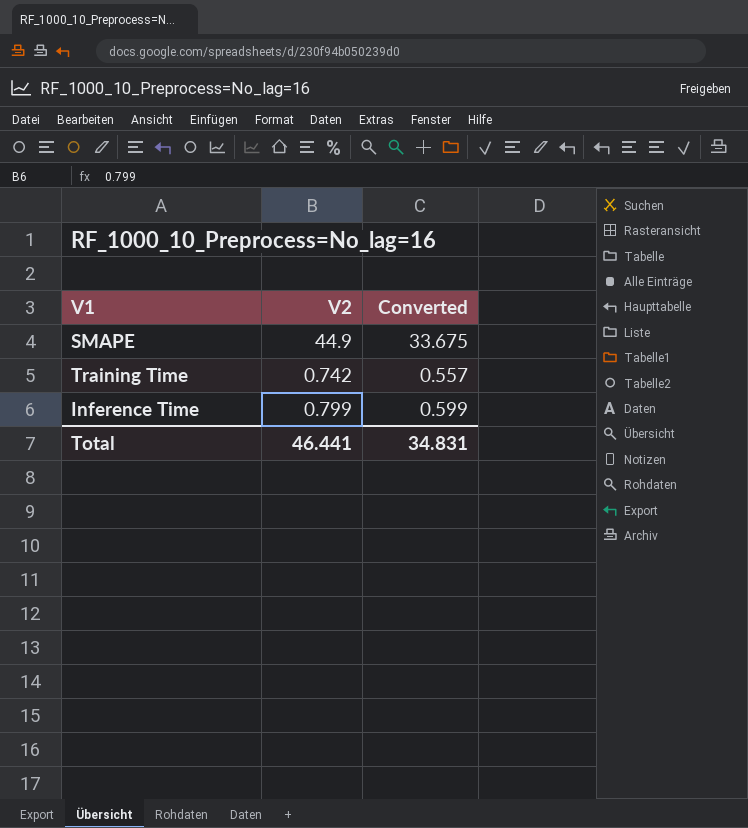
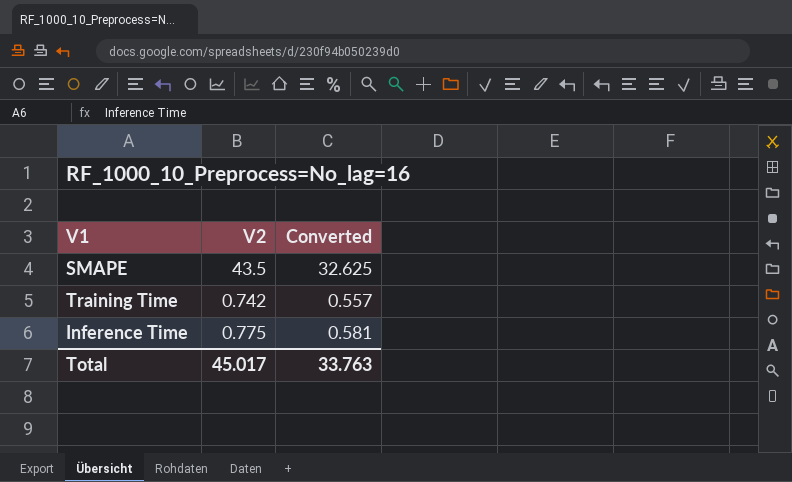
SMAPE | V2: 44.9 -> 43.5
SMAPE | Converted: 33.675 -> 32.625
Inference Time | V2: 0.799 -> 0.775
Inference Time | Converted: 0.599 -> 0.581
Total | V2: 46.441 -> 45.017
Total | Converted: 34.831 -> 33.763

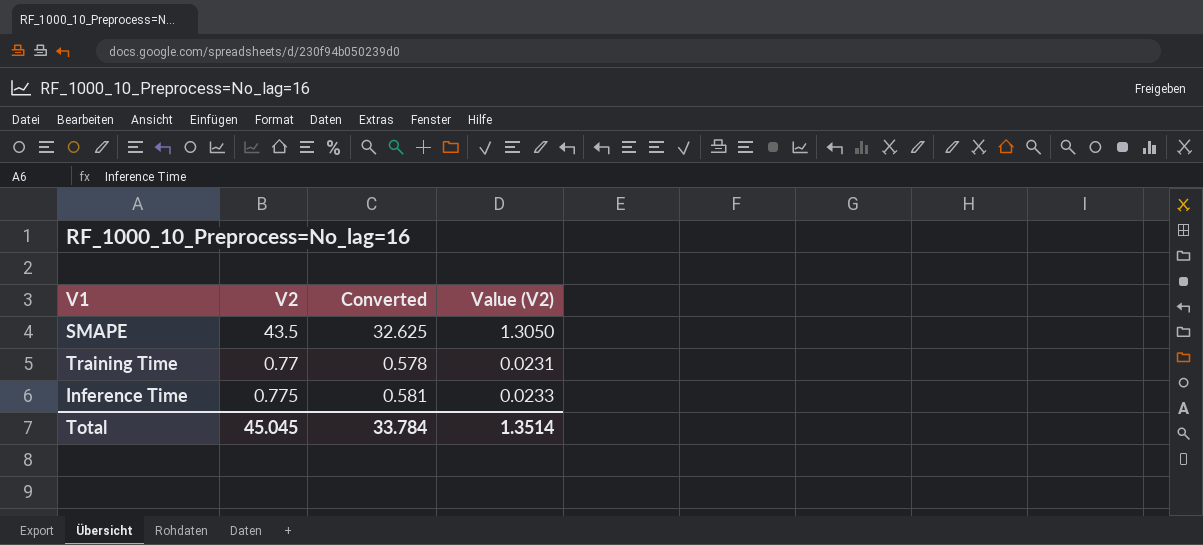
column Value (V2) | formula: none -> [V2] * 0.03
Training Time | V2: 0.742 -> 0.77
Training Time | Converted: 0.557 -> 0.578
Total | V2: 45.017 -> 45.045
Total | Converted: 33.763 -> 33.784

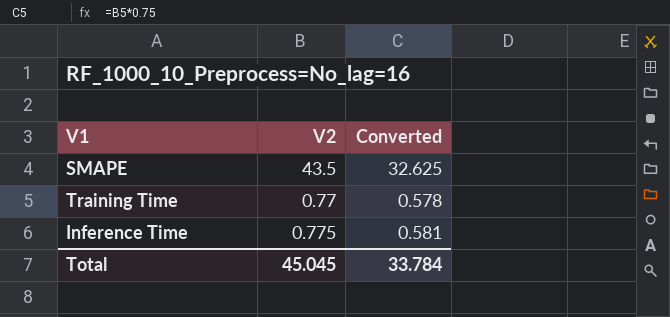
column Value (V2) | formula: [V2] * 0.03 -> none

